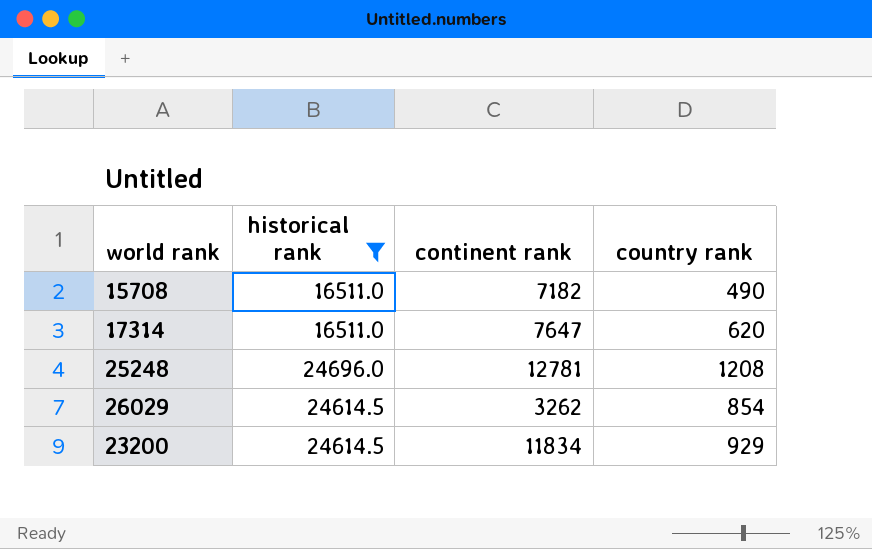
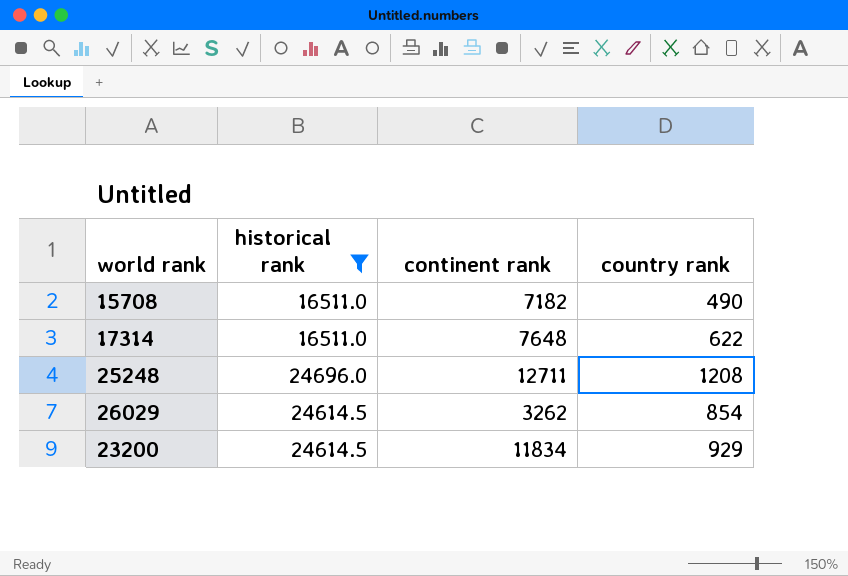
17314 | continent rank: 7647 -> 7648
17314 | country rank: 620 -> 622
25248 | continent rank: 12781 -> 12711

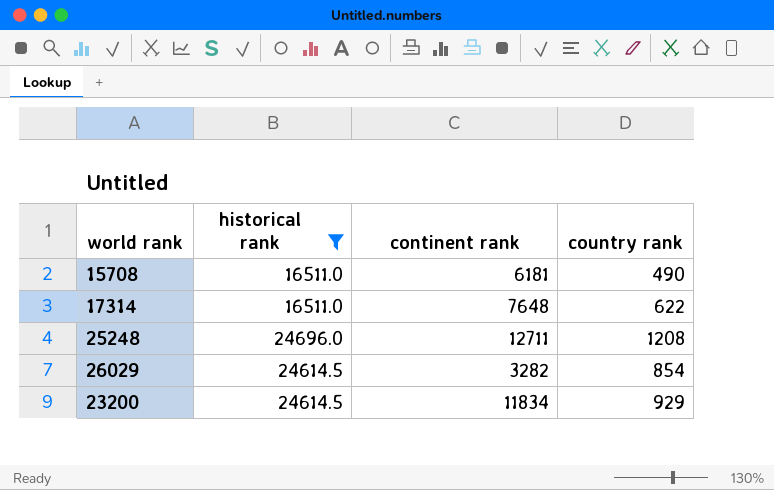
15708 | continent rank: 7182 -> 6181
26029 | continent rank: 3262 -> 3282

